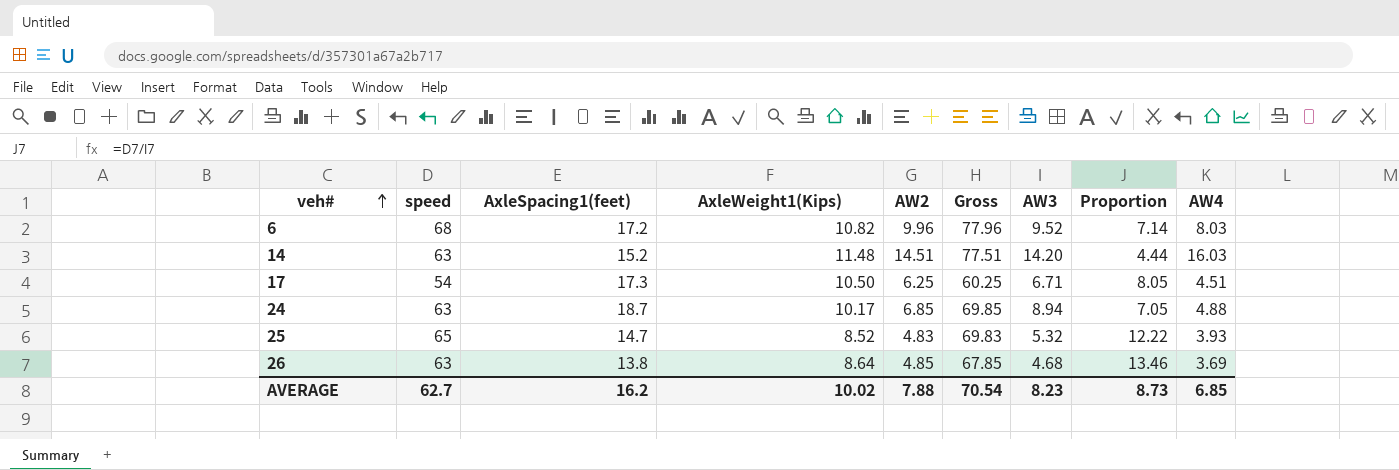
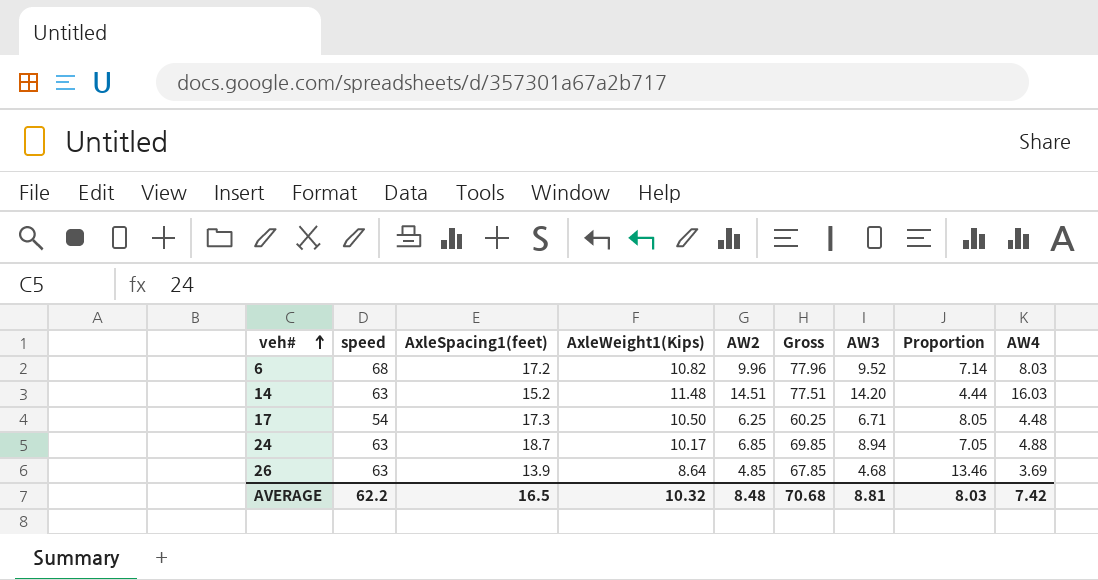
row 25: 65 | 14.7 | 8.52 | 4.83 | 69.83 | 5.32 | 12.22 | 3.93 -> none
17 | AW4: 4.51 -> 4.48
26 | AxleSpacing1(feet): 13.8 -> 13.9
AVERAGE | speed: 62.7 -> 62.2
AVERAGE | AxleSpacing1(feet): 16.2 -> 16.5
AVERAGE | AxleWeight1(Kips): 10.02 -> 10.32
AVERAGE | AW2: 7.88 -> 8.48
AVERAGE | Gross: 70.54 -> 70.68
AVERAGE | AW3: 8.23 -> 8.81
AVERAGE | Proportion: 8.73 -> 8.03
AVERAGE | AW4: 6.85 -> 7.42

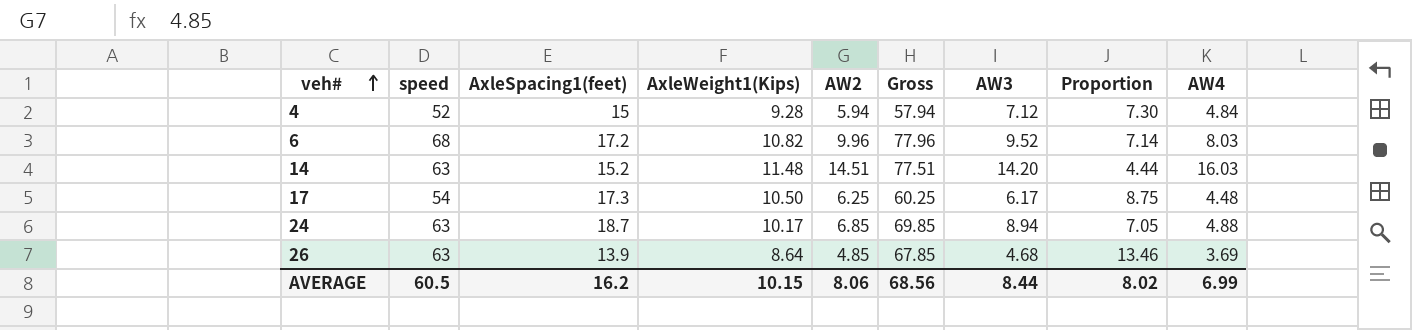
row 4: none -> 52 | 15 | 9.28 | 5.94 | 57.94 | 7.12 | 7.30 | 4.84
17 | AW3: 6.71 -> 6.17
17 | Proportion: 8.05 -> 8.75
AVERAGE | speed: 62.2 -> 60.5
AVERAGE | AxleSpacing1(feet): 16.5 -> 16.2
AVERAGE | AxleWeight1(Kips): 10.32 -> 10.15
AVERAGE | AW2: 8.48 -> 8.06
AVERAGE | Gross: 70.68 -> 68.56
AVERAGE | AW3: 8.81 -> 8.44
AVERAGE | Proportion: 8.03 -> 8.02
AVERAGE | AW4: 7.42 -> 6.99

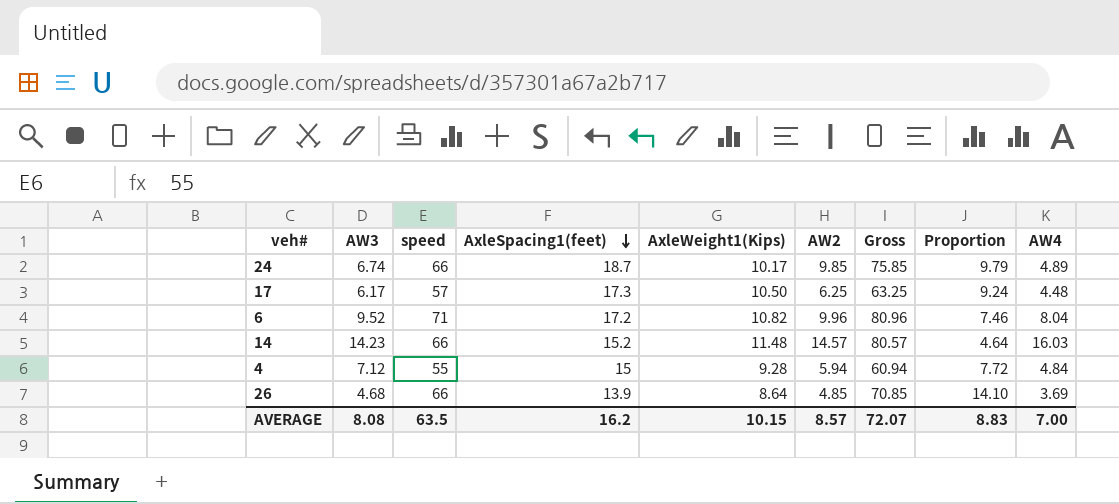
row order: veh# ascending -> AxleSpacing1(feet) descending
column AW3 | position: 7 -> 2
24 | AW3: 8.94 -> 6.74
24 | speed: 63 -> 66
24 | AW2: 6.85 -> 9.85
24 | Gross: 69.85 -> 75.85
24 | Proportion: 7.05 -> 9.79
24 | AW4: 4.88 -> 4.89
17 | speed: 54 -> 57
17 | Gross: 60.25 -> 63.25
17 | Proportion: 8.75 -> 9.24
6 | speed: 68 -> 71
6 | Gross: 77.96 -> 80.96
6 | Proportion: 7.14 -> 7.46
6 | AW4: 8.03 -> 8.04
14 | AW3: 14.20 -> 14.23
14 | speed: 63 -> 66
14 | AW2: 14.51 -> 14.57
14 | Gross: 77.51 -> 80.57
14 | Proportion: 4.44 -> 4.64
4 | speed: 52 -> 55
4 | Gross: 57.94 -> 60.94
4 | Proportion: 7.30 -> 7.72
26 | speed: 63 -> 66
26 | Gross: 67.85 -> 70.85
26 | Proportion: 13.46 -> 14.10
AVERAGE | AW3: 8.44 -> 8.08
AVERAGE | speed: 60.5 -> 63.5
AVERAGE | AW2: 8.06 -> 8.57
AVERAGE | Gross: 68.56 -> 72.07
AVERAGE | Proportion: 8.02 -> 8.83
AVERAGE | AW4: 6.99 -> 7.00

